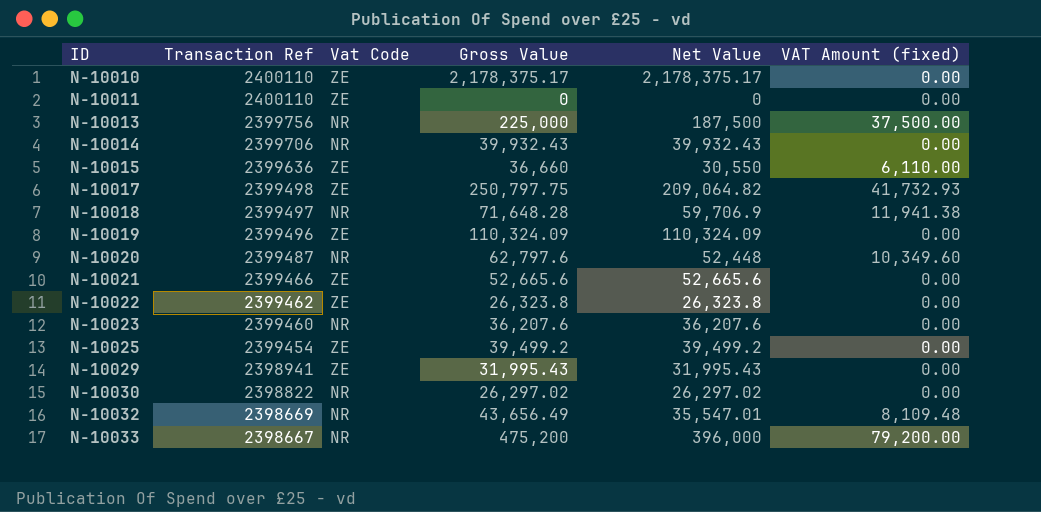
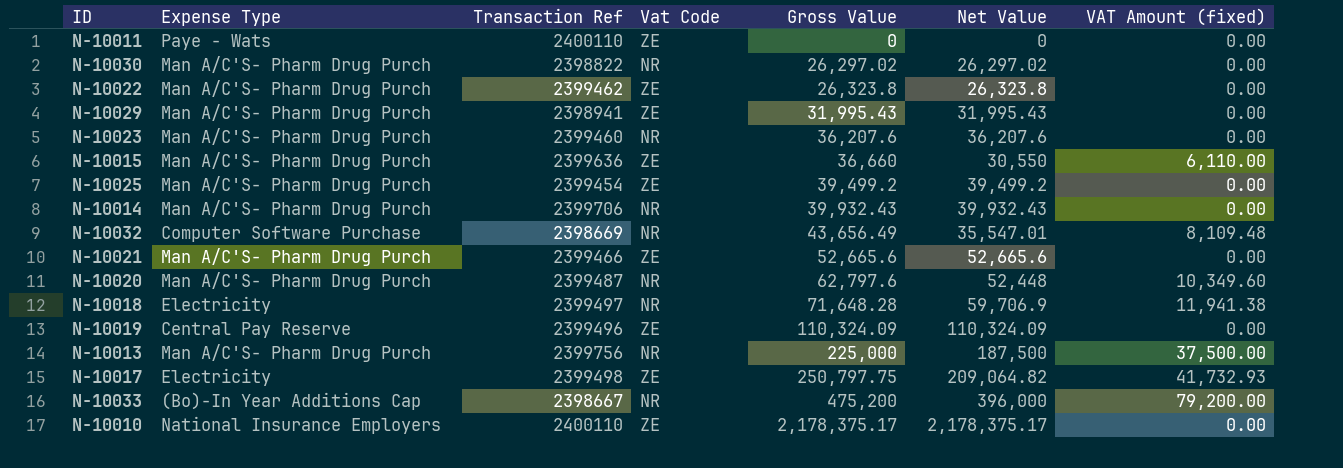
row order: ID ascending -> Gross Value ascending
column Expense Type | position: none -> 2

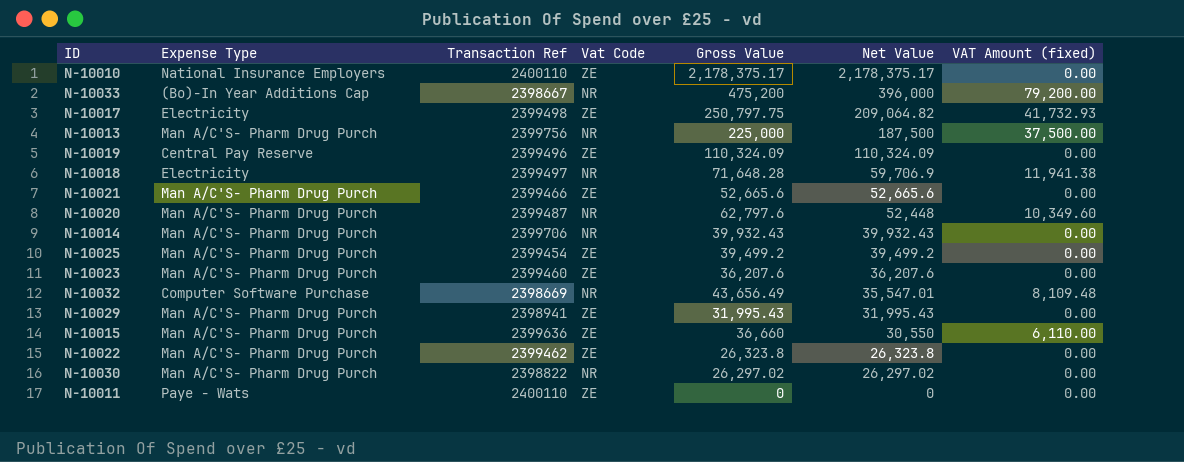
row order: Gross Value ascending -> Net Value descending
N-10023 | Vat Code: NR -> ZE

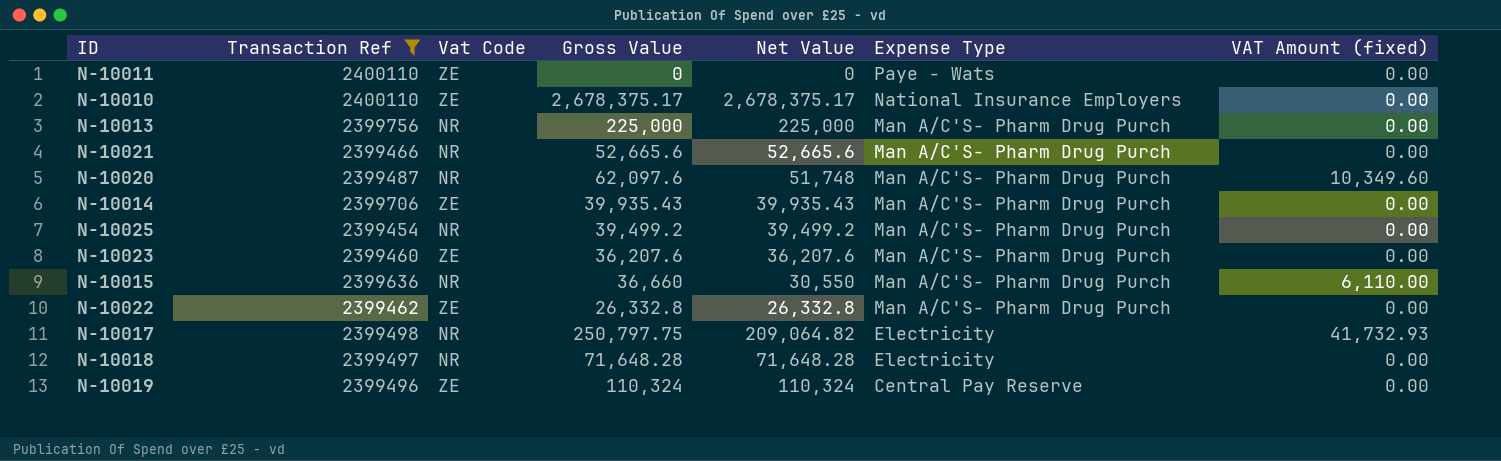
filter: none -> Transaction Ref >= 2399454
row order: Net Value descending -> Expense Type descending
column Expense Type | position: 2 -> 6
N-10010 | Gross Value: 2,178,375.17 -> 2,678,375.17
N-10010 | Net Value: 2,178,375.17 -> 2,678,375.17
N-10013 | Net Value: 187,500 -> 225,000
N-10013 | VAT Amount (fixed): 37,500.00 -> 0.00
N-10021 | Vat Code: ZE -> NR
N-10020 | Gross Value: 62,797.6 -> 62,097.6
N-10020 | Net Value: 52,448 -> 51,748
N-10014 | Vat Code: NR -> ZE
N-10014 | Gross Value: 39,932.43 -> 39,935.43
N-10014 | Net Value: 39,932.43 -> 39,935.43
N-10025 | Vat Code: ZE -> NR
N-10015 | Vat Code: ZE -> NR
N-10022 | Gross Value: 26,323.8 -> 26,332.8
N-10022 | Net Value: 26,323.8 -> 26,332.8
N-10017 | Vat Code: ZE -> NR
N-10018 | Net Value: 59,706.9 -> 71,648.28
N-10018 | VAT Amount (fixed): 11,941.38 -> 0.00
N-10019 | Gross Value: 110,324.09 -> 110,324
N-10019 | Net Value: 110,324.09 -> 110,324

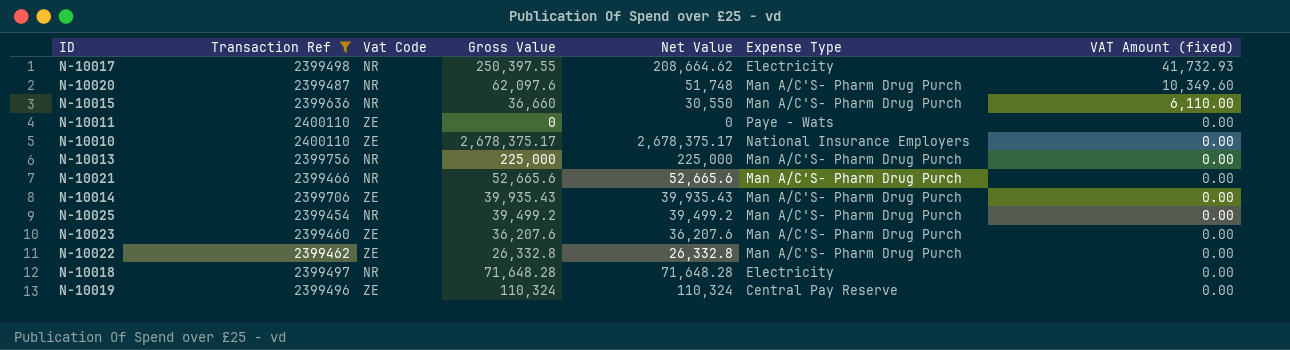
row order: Expense Type descending -> VAT Amount (fixed) descending
N-10017 | Gross Value: 250,797.75 -> 250,397.55
N-10017 | Net Value: 209,064.82 -> 208,664.62

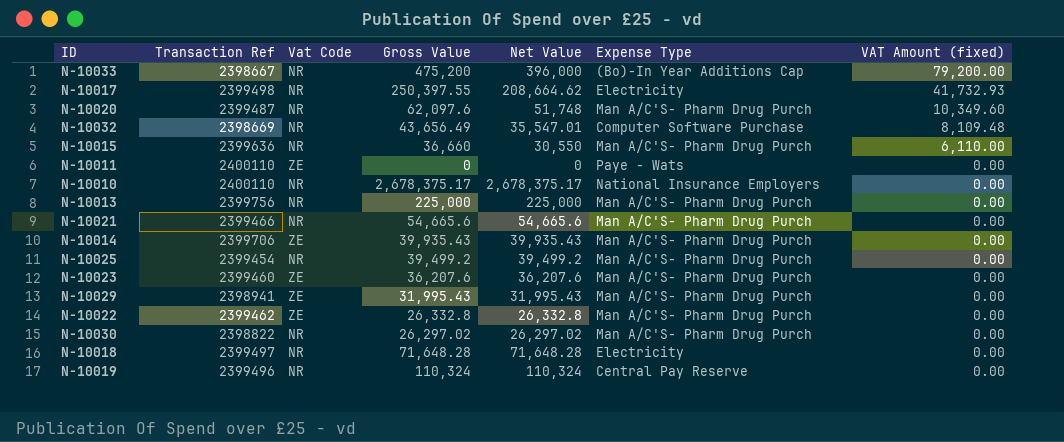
filter: Transaction Ref >= 2399454 -> none
N-10010 | Vat Code: ZE -> NR
N-10021 | Gross Value: 52,665.6 -> 54,665.6
N-10021 | Net Value: 52,665.6 -> 54,665.6
N-10019 | Vat Code: ZE -> NR

